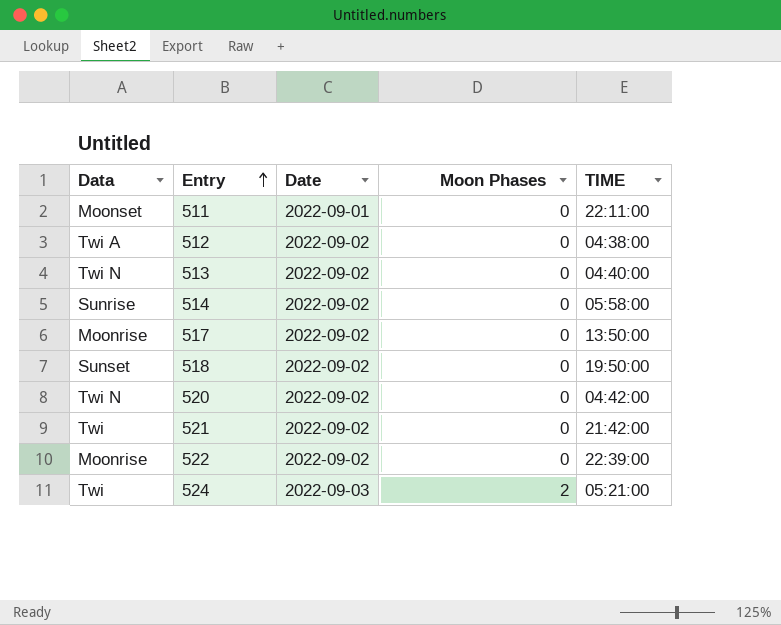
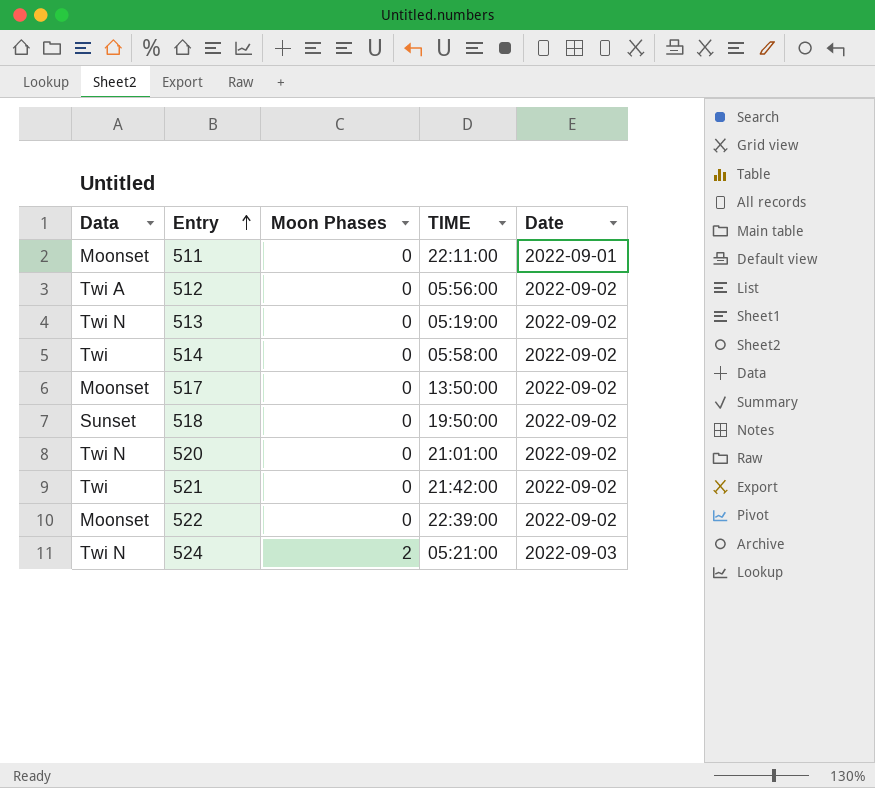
column Date | position: 3 -> 5
512 | TIME: 04:38:00 -> 05:56:00
513 | TIME: 04:40:00 -> 05:19:00
514 | Data: Sunrise -> Twi
517 | Data: Moonrise -> Moonset
520 | TIME: 04:42:00 -> 21:01:00
522 | Data: Moonrise -> Moonset
524 | Data: Twi -> Twi N

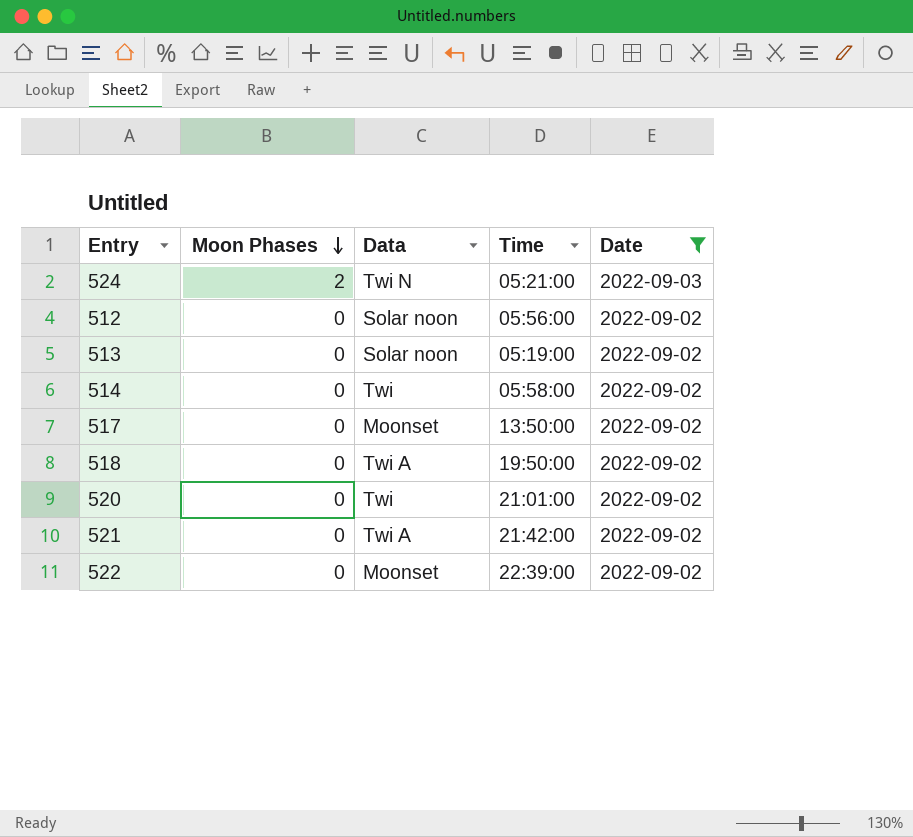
filter: none -> Date != 2022-09-01
row order: Entry ascending -> Moon Phases descending
column Data | position: 1 -> 3
column name: TIME -> Time
512 | Data: Twi A -> Solar noon
513 | Data: Twi N -> Solar noon
518 | Data: Sunset -> Twi A
520 | Data: Twi N -> Twi
521 | Data: Twi -> Twi A

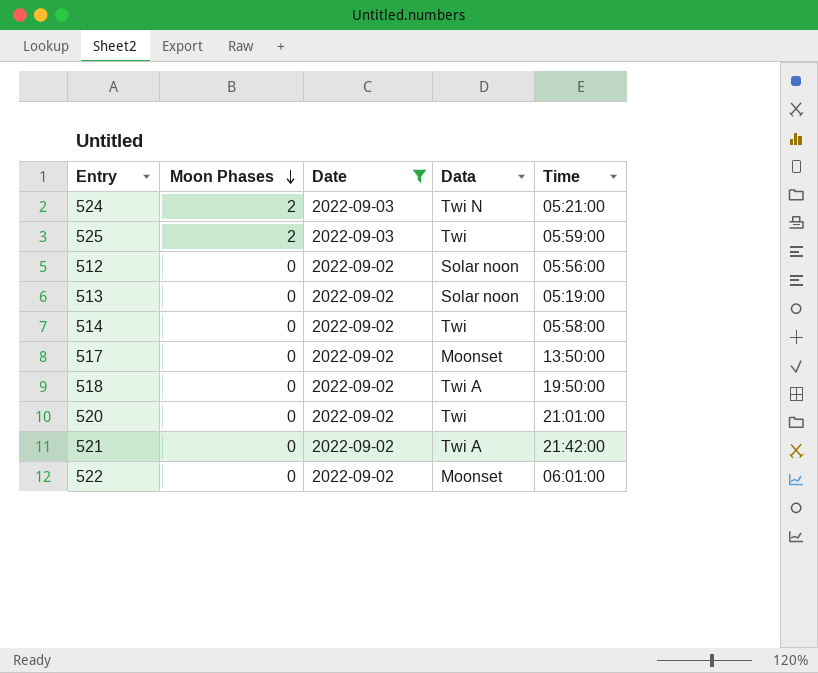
column Date | position: 5 -> 3
row 525: none -> 2 | 2022-09-03 | Twi | 05:59:00
522 | Time: 22:39:00 -> 06:01:00

